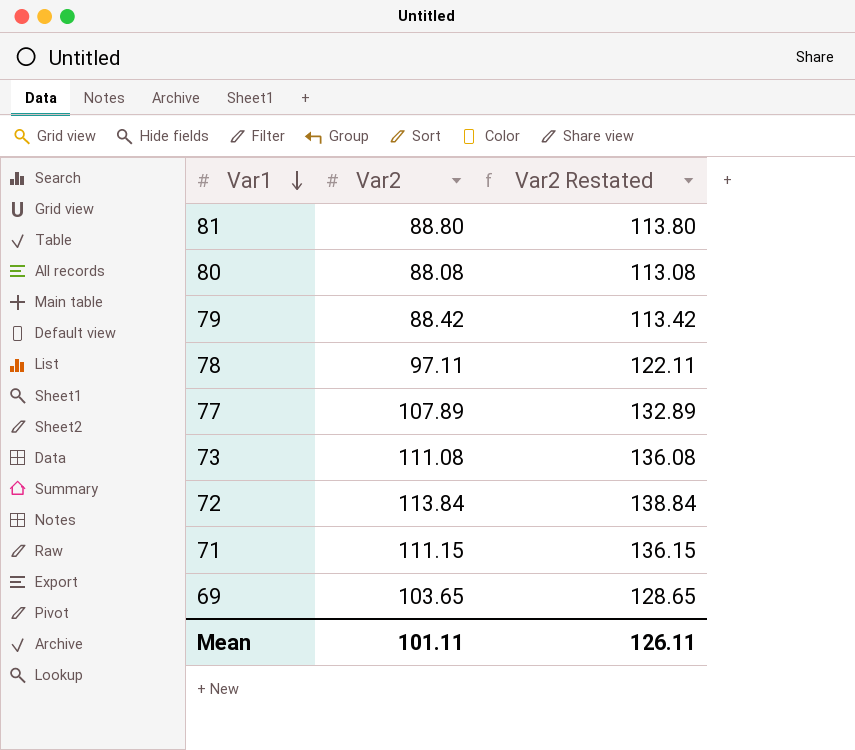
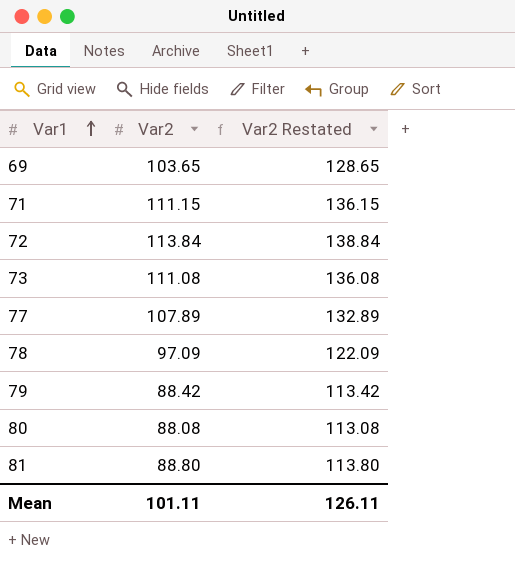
row order: Var1 descending -> Var1 ascending
78 | Var2: 97.11 -> 97.09
78 | Var2 Restated: 122.11 -> 122.09

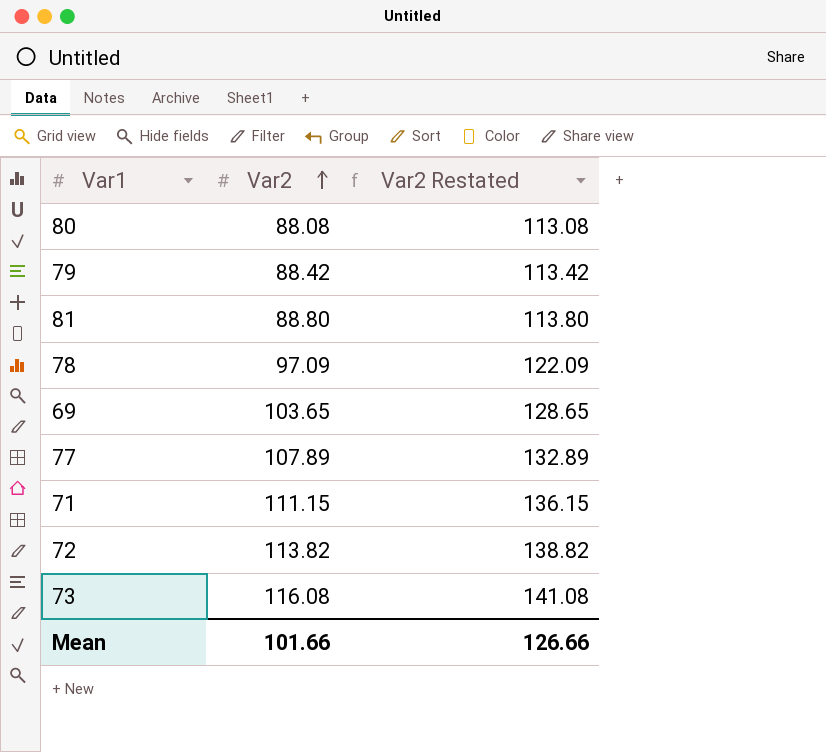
row order: Var1 ascending -> Var2 ascending
72 | Var2: 113.84 -> 113.82
72 | Var2 Restated: 138.84 -> 138.82
73 | Var2: 111.08 -> 116.08
73 | Var2 Restated: 136.08 -> 141.08
Mean | Var2: 101.11 -> 101.66
Mean | Var2 Restated: 126.11 -> 126.66

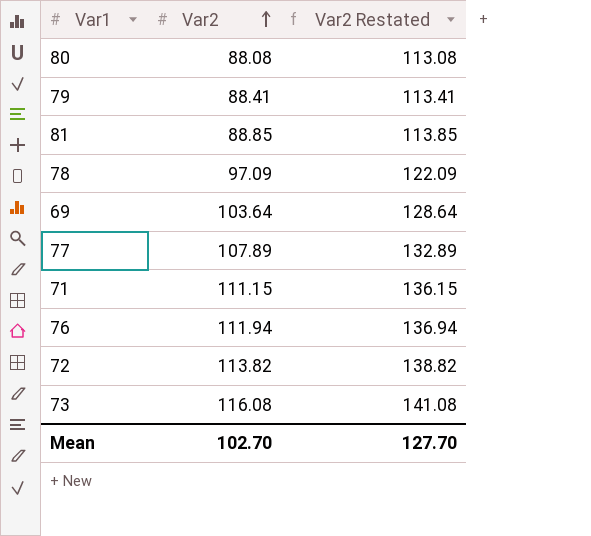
79 | Var2: 88.42 -> 88.41
79 | Var2 Restated: 113.42 -> 113.41
81 | Var2: 88.80 -> 88.85
81 | Var2 Restated: 113.80 -> 113.85
69 | Var2: 103.65 -> 103.64
69 | Var2 Restated: 128.65 -> 128.64
row 76: none -> 111.94 | 136.94
Mean | Var2: 101.66 -> 102.70
Mean | Var2 Restated: 126.66 -> 127.70

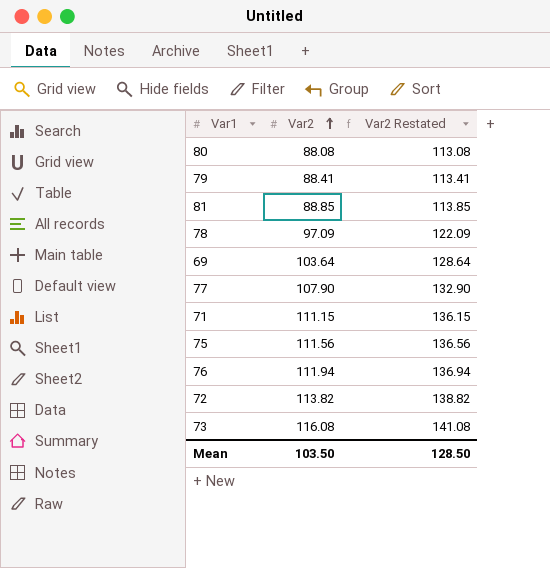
77 | Var2: 107.89 -> 107.90
77 | Var2 Restated: 132.89 -> 132.90
row 75: none -> 111.56 | 136.56
Mean | Var2: 102.70 -> 103.50
Mean | Var2 Restated: 127.70 -> 128.50

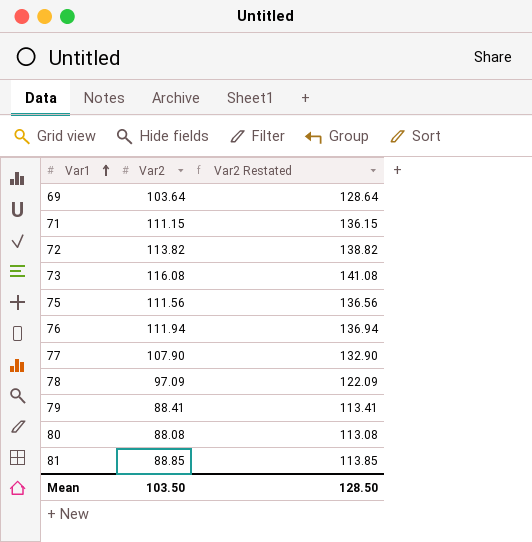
row order: Var2 ascending -> Var1 ascending

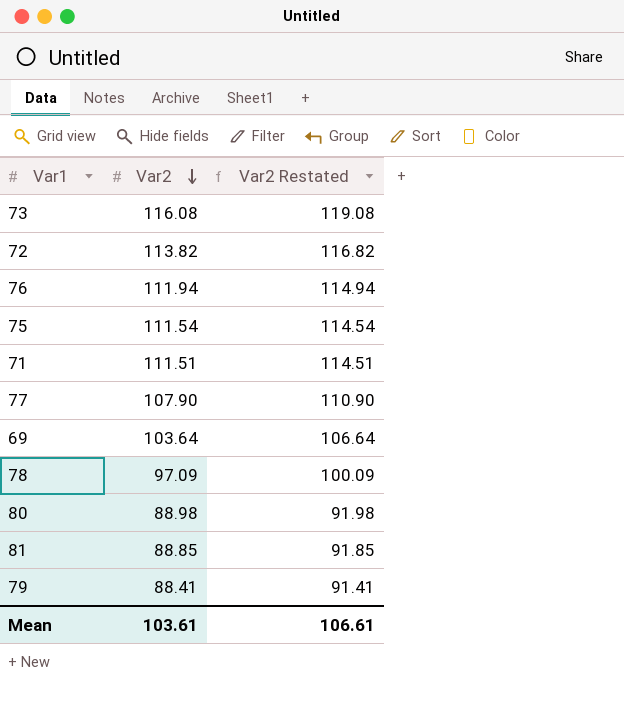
row order: Var1 ascending -> Var2 descending
column Var2 Restated | formula: [Var2] + 25 -> [Var2] + 3
75 | Var2: 111.56 -> 111.54
71 | Var2: 111.15 -> 111.51
80 | Var2: 88.08 -> 88.98
Mean | Var2: 103.50 -> 103.61
Mean | Var2 Restated: 128.50 -> 106.61

